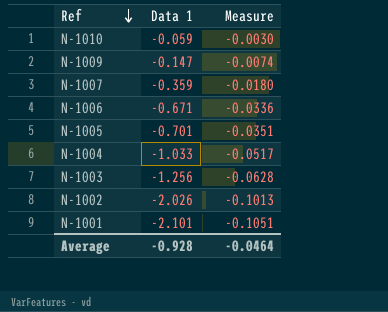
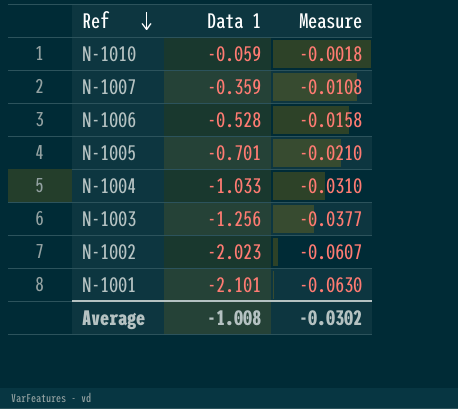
column Measure | formula: [Data 1] * 0.05 -> [Data 1] * 0.03
row N-1009: -0.147 | -0.0074 -> none
N-1006 | Data 1: -0.671 -> -0.528
N-1002 | Data 1: -2.026 -> -2.023
Average | Data 1: -0.928 -> -1.008
Average | Measure: -0.0464 -> -0.0302

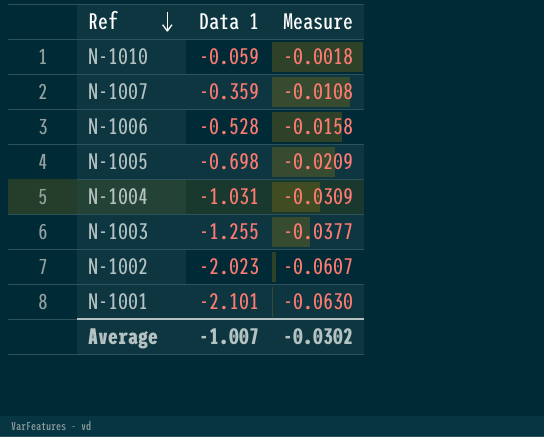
N-1005 | Data 1: -0.701 -> -0.698
N-1005 | Measure: -0.0210 -> -0.0209
N-1004 | Data 1: -1.033 -> -1.031
N-1004 | Measure: -0.0310 -> -0.0309
N-1003 | Data 1: -1.256 -> -1.255
Average | Data 1: -1.008 -> -1.007

